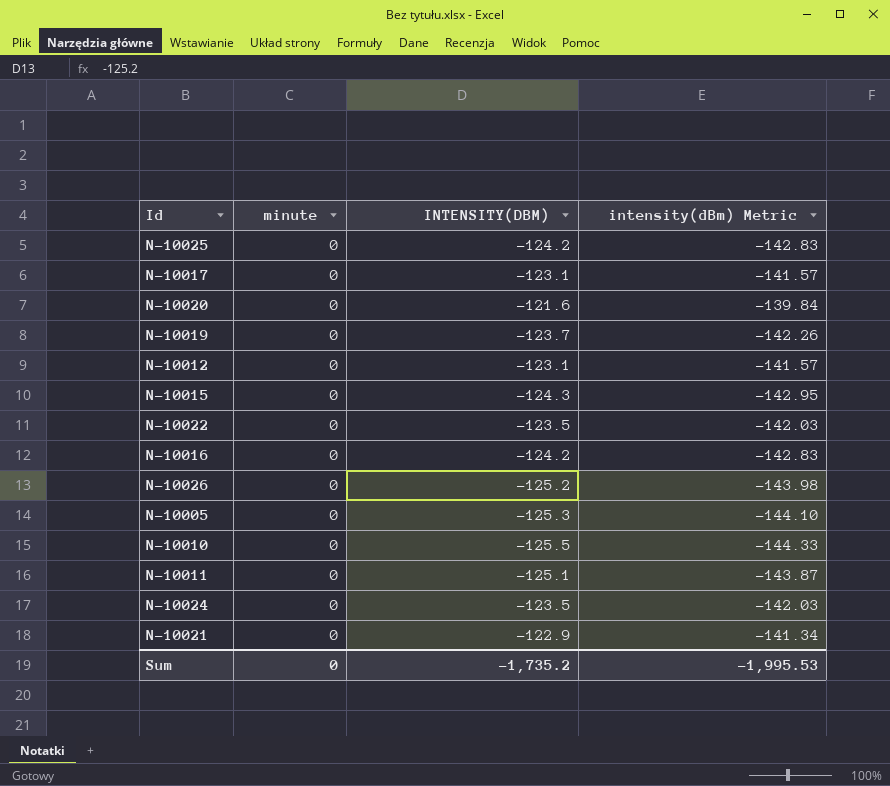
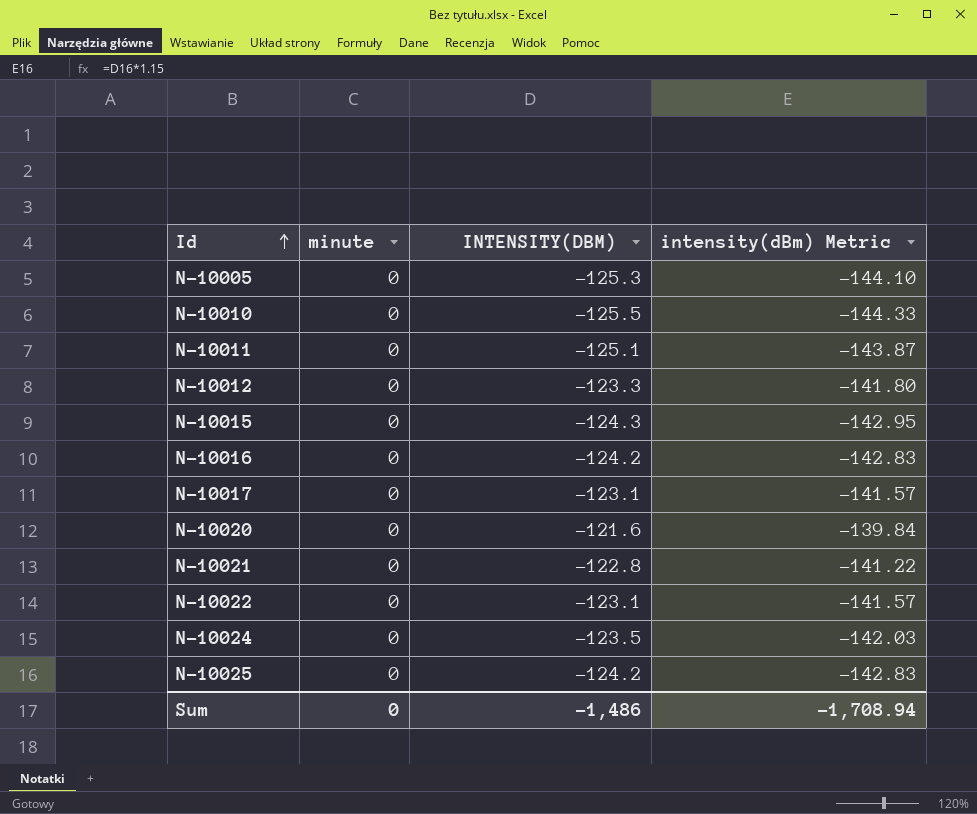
row order: none -> Id ascending
row N-10019: 0 | -123.7 | -142.26 -> none
row N-10026: 0 | -125.2 | -143.98 -> none
N-10012 | INTENSITY(DBM): -123.1 -> -123.3
N-10012 | intensity(dBm) Metric: -141.57 -> -141.80
N-10021 | INTENSITY(DBM): -122.9 -> -122.8
N-10021 | intensity(dBm) Metric: -141.34 -> -141.22
N-10022 | INTENSITY(DBM): -123.5 -> -123.1
N-10022 | intensity(dBm) Metric: -142.03 -> -141.57
Sum | INTENSITY(DBM): -1,735.2 -> -1,486
Sum | intensity(dBm) Metric: -1,995.53 -> -1,708.94

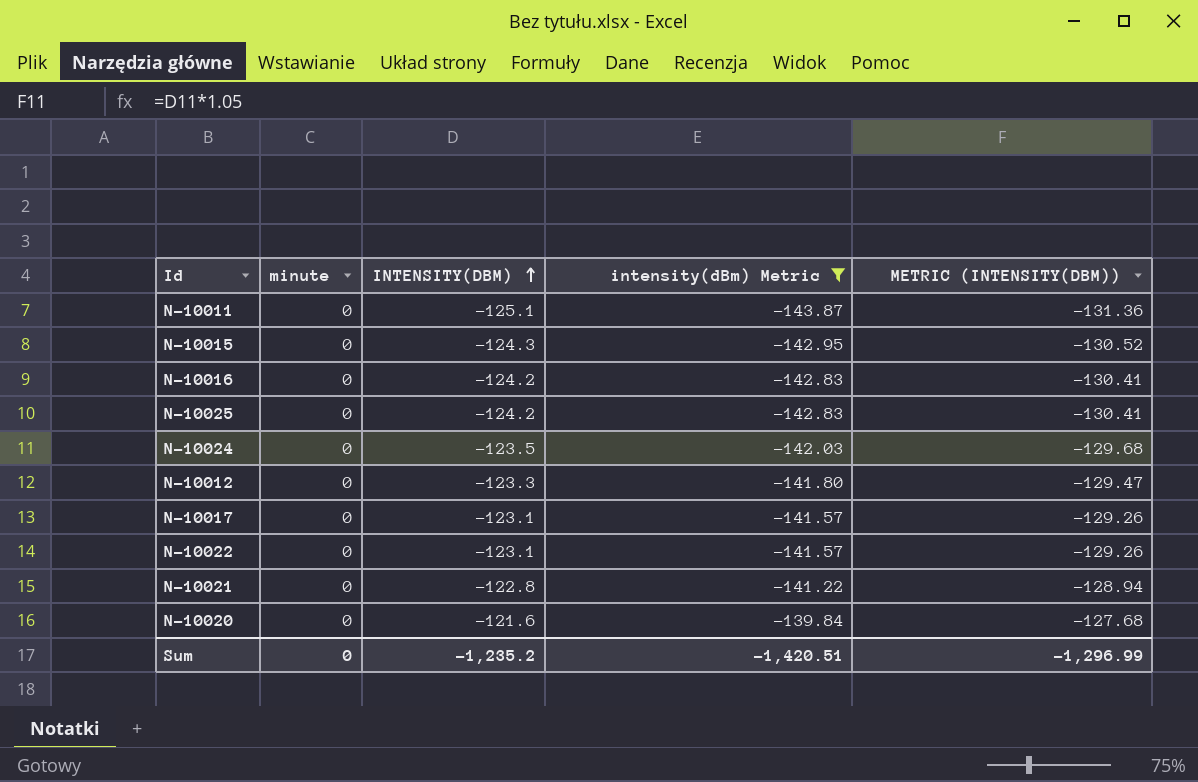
filter: none -> intensity(dBm) Metric >= -143.87
row order: Id ascending -> INTENSITY(DBM) ascending
column METRIC (INTENSITY(DBM)) | formula: none -> [INTENSITY(DBM)] * 1.05
Sum | INTENSITY(DBM): -1,486 -> -1,235.2
Sum | intensity(dBm) Metric: -1,708.94 -> -1,420.51

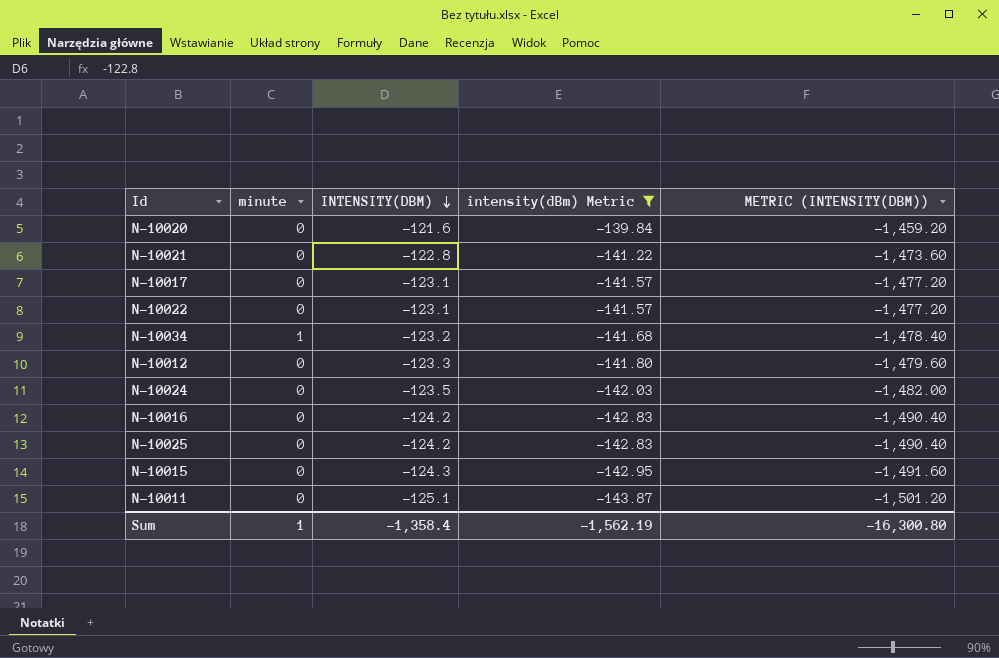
row order: INTENSITY(DBM) ascending -> INTENSITY(DBM) descending
column METRIC (INTENSITY(DBM)) | formula: [INTENSITY(DBM)] * 1.05 -> [INTENSITY(DBM)] * 12
row N-10034: none -> 1 | -123.2 | -141.68 | -1,478.40
Sum | minute: 0 -> 1
Sum | INTENSITY(DBM): -1,235.2 -> -1,358.4
Sum | intensity(dBm) Metric: -1,420.51 -> -1,562.19
Sum | METRIC (INTENSITY(DBM)): -1,296.99 -> -16,300.80

